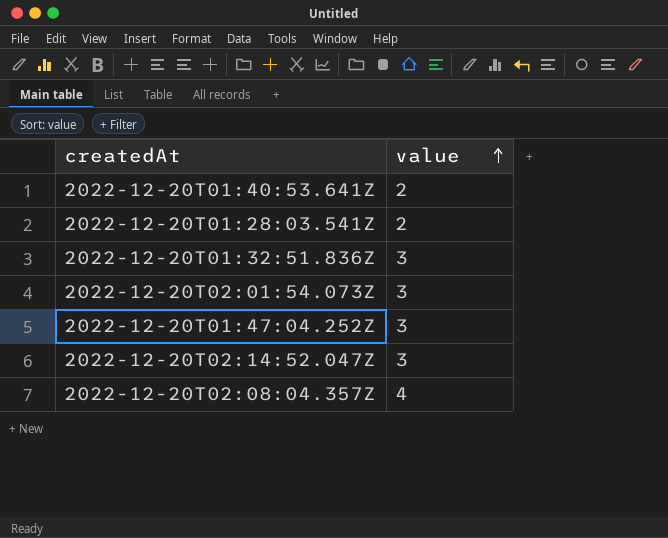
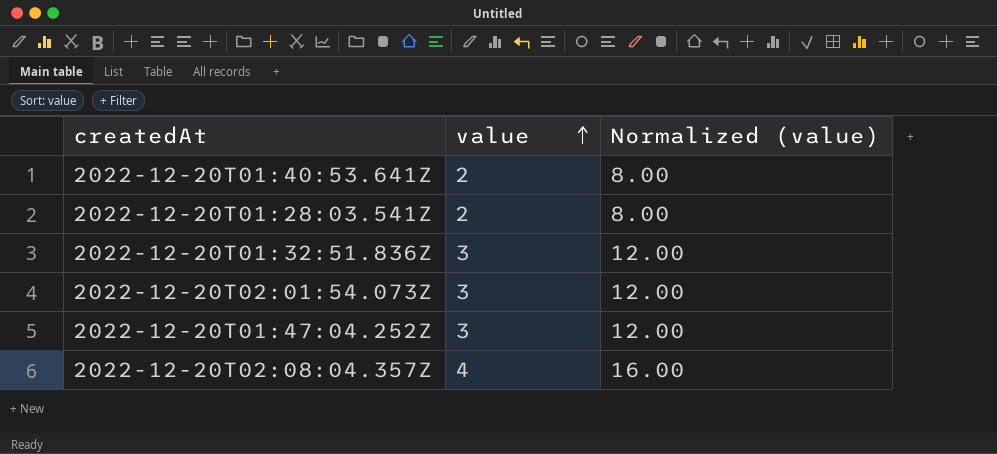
column Normalized (value) | formula: none -> [value] * 4
row 2022-12-20T02:14:52.047Z: 3 -> none

